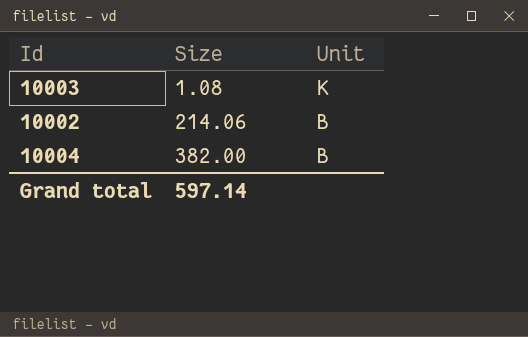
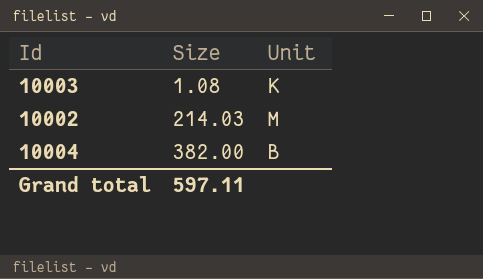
10002 | Size: 214.06 -> 214.03
10002 | Unit: B -> M
Grand total | Size: 597.14 -> 597.11

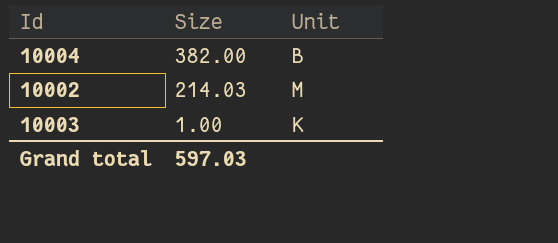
row order: Size ascending -> Size descending
10003 | Size: 1.08 -> 1.00
Grand total | Size: 597.11 -> 597.03

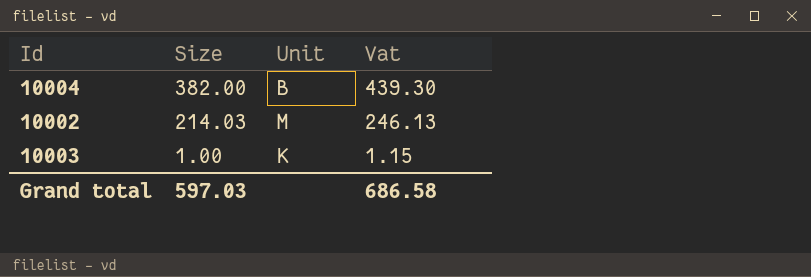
column Vat | formula: none -> [Size] * 1.15

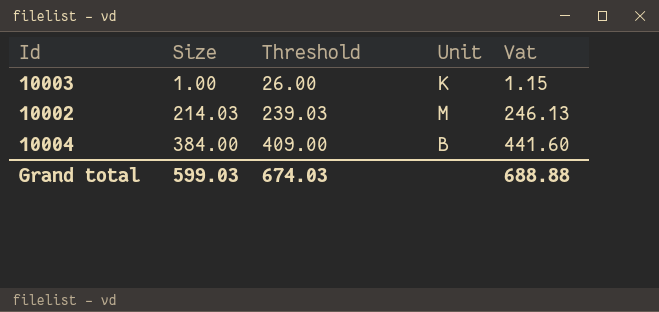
row order: Size descending -> Size ascending
column Threshold | formula: none -> [Size] + 25
10004 | Size: 382.00 -> 384.00
10004 | Vat: 439.30 -> 441.60
Grand total | Size: 597.03 -> 599.03
Grand total | Vat: 686.58 -> 688.88

